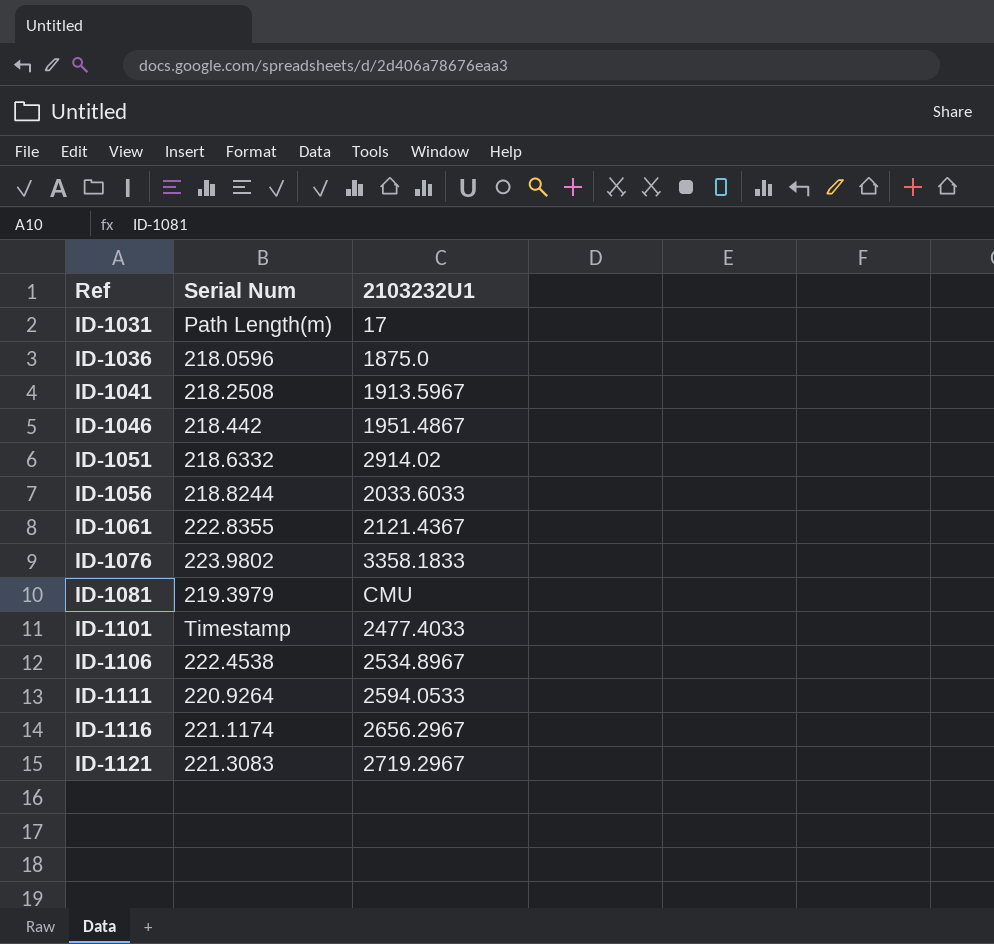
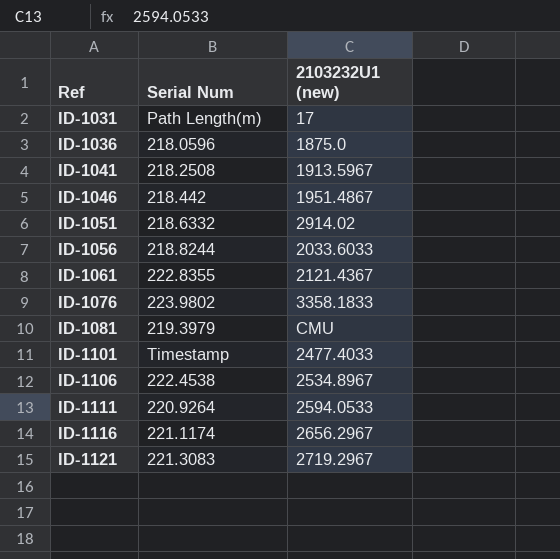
column name: 2103232U1 -> 2103232U1 (new)

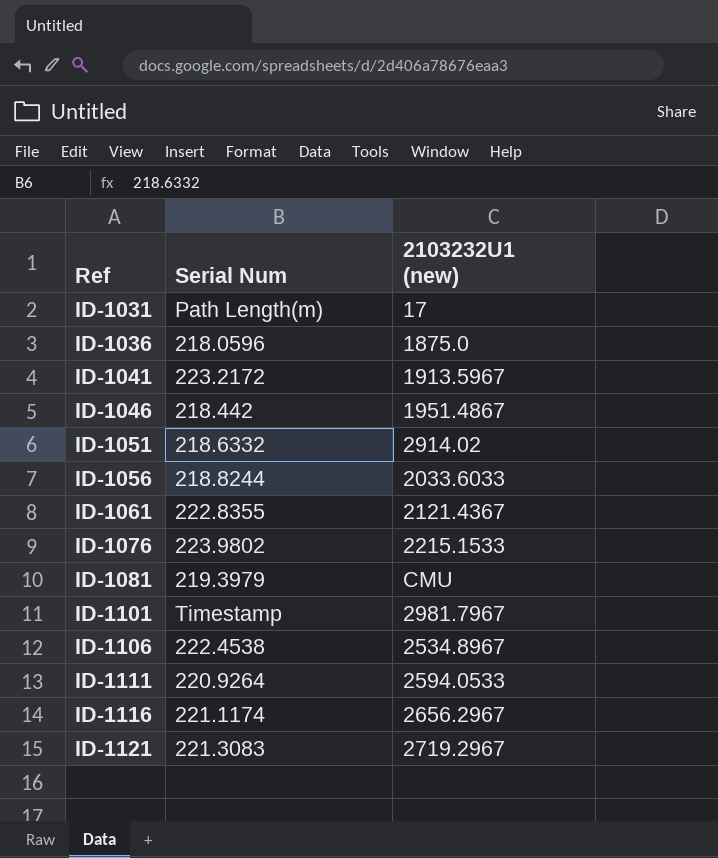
ID-1041 | Serial Num: 218.2508 -> 223.2172
ID-1076 | 2103232U1 (new): 3358.1833 -> 2215.1533
ID-1101 | 2103232U1 (new): 2477.4033 -> 2981.7967

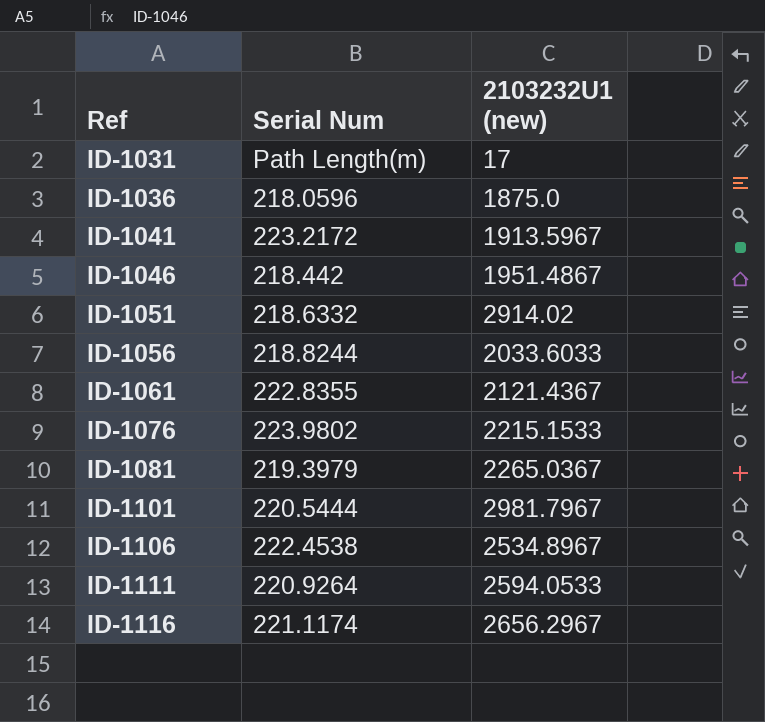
row ID-1121: 221.3083 | 2719.2967 -> none
ID-1081 | 2103232U1 (new): CMU -> 2265.0367
ID-1101 | Serial Num: Timestamp -> 220.5444

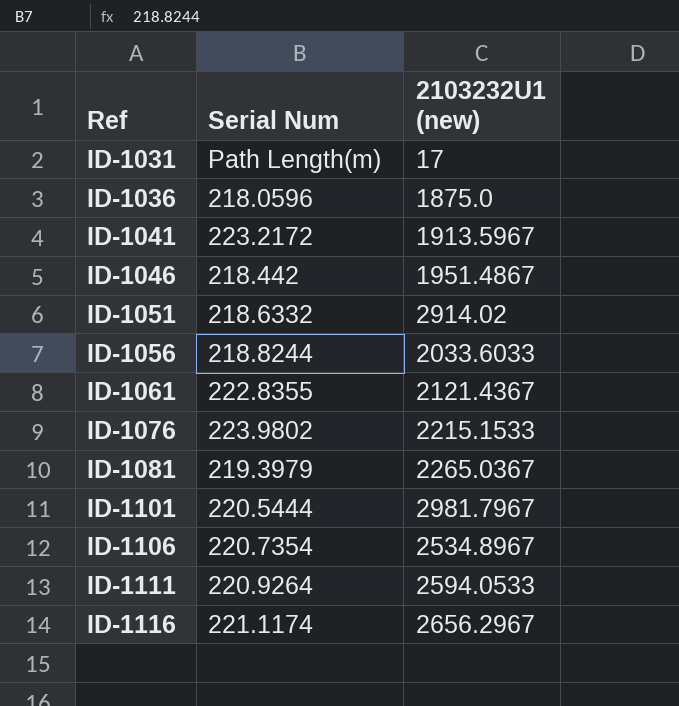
ID-1106 | Serial Num: 222.4538 -> 220.7354

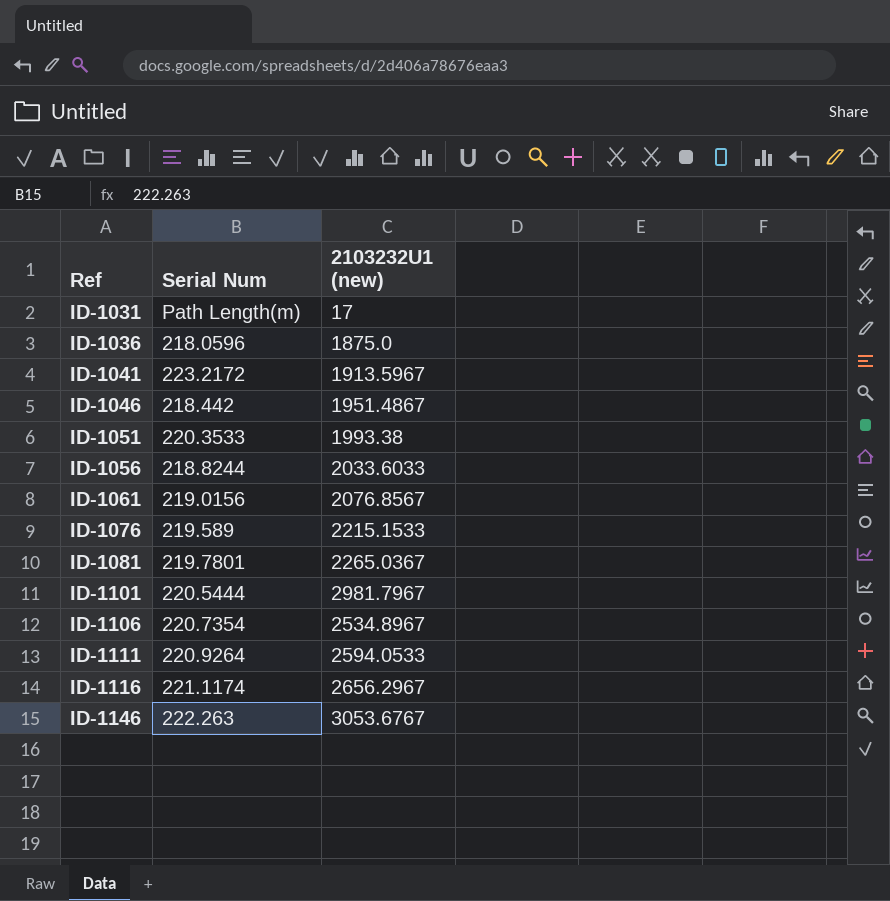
ID-1051 | Serial Num: 218.6332 -> 220.3533
ID-1051 | 2103232U1 (new): 2914.02 -> 1993.38
ID-1061 | Serial Num: 222.8355 -> 219.0156
ID-1061 | 2103232U1 (new): 2121.4367 -> 2076.8567
ID-1076 | Serial Num: 223.9802 -> 219.589
ID-1081 | Serial Num: 219.3979 -> 219.7801
row ID-1146: none -> 222.263 | 3053.6767

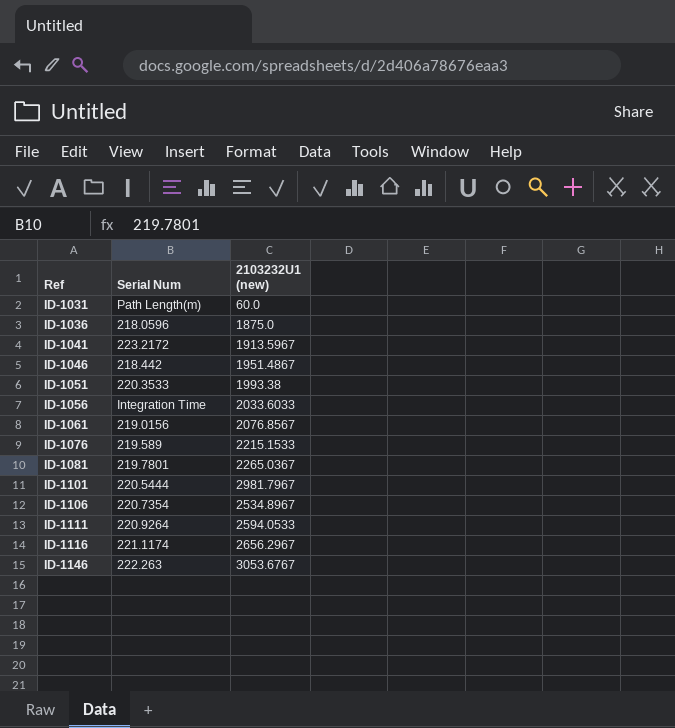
ID-1031 | 2103232U1 (new): 17 -> 60.0
ID-1056 | Serial Num: 218.8244 -> Integration Time

